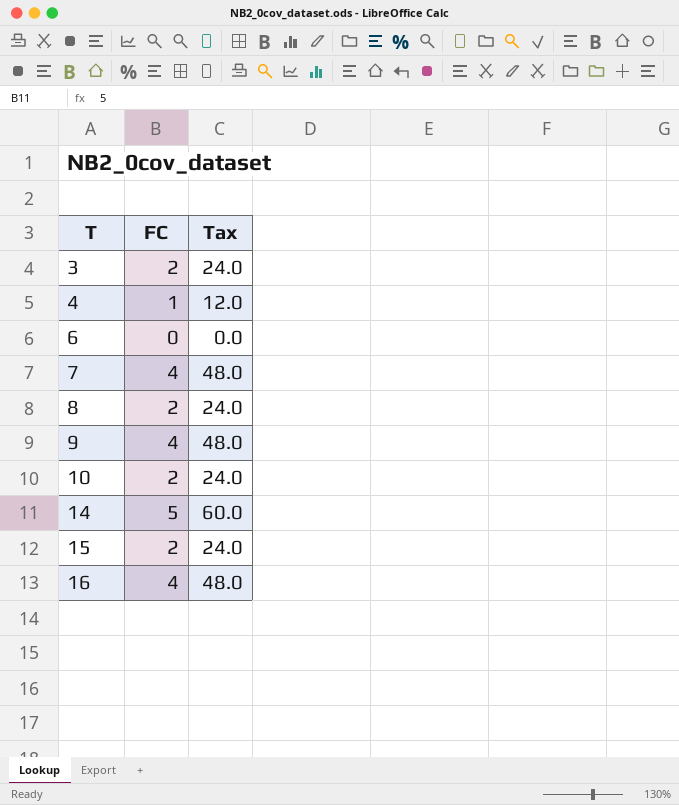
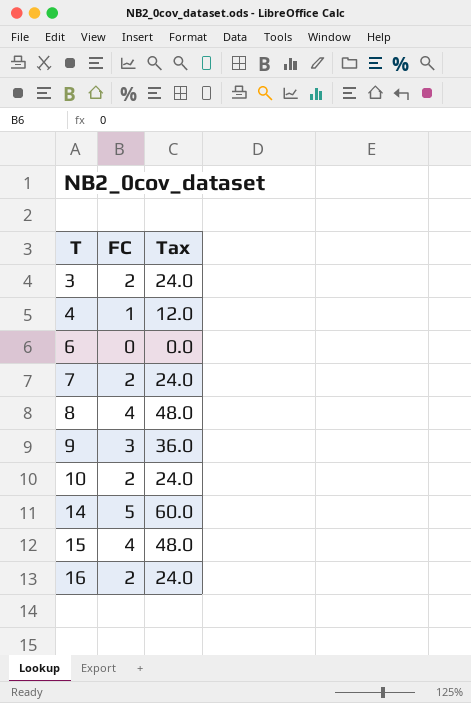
7 | FC: 4 -> 2
7 | Tax: 48.0 -> 24.0
8 | FC: 2 -> 4
8 | Tax: 24.0 -> 48.0
9 | FC: 4 -> 3
9 | Tax: 48.0 -> 36.0
15 | FC: 2 -> 4
15 | Tax: 24.0 -> 48.0
16 | FC: 4 -> 2
16 | Tax: 48.0 -> 24.0

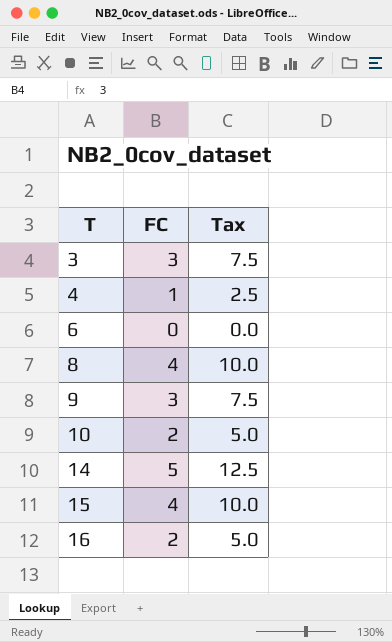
column Tax | formula: [FC] * 12 -> [FC] * 2.5
row 7: 2 | 24.0 -> none
3 | FC: 2 -> 3

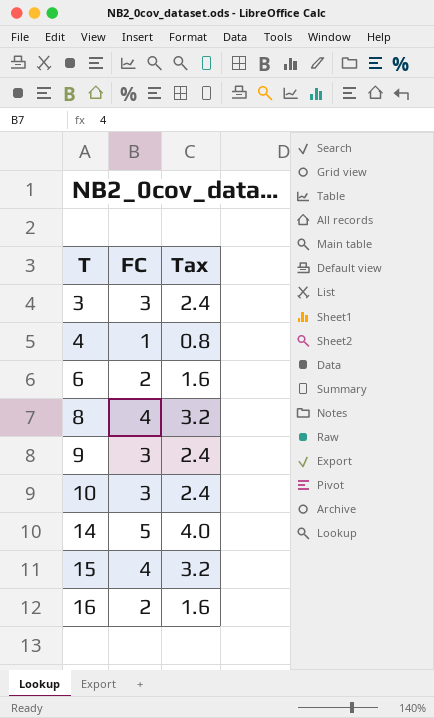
column Tax | formula: [FC] * 2.5 -> [FC] * 0.8
6 | FC: 0 -> 2
10 | FC: 2 -> 3

